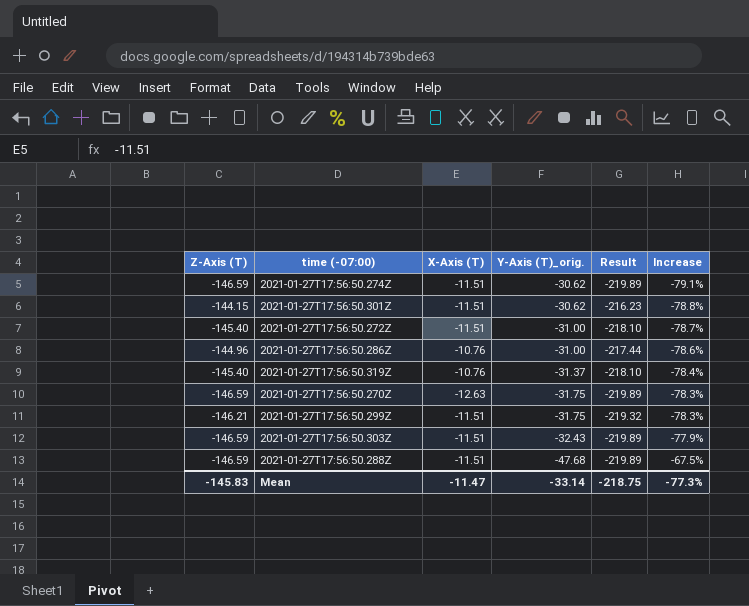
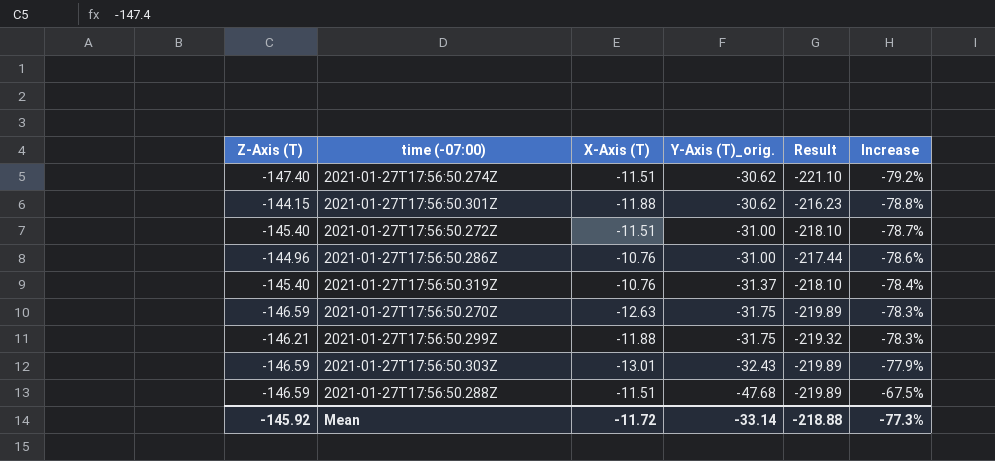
2021-01-27T17:56:50.274Z | Z-Axis (T): -146.59 -> -147.40
2021-01-27T17:56:50.274Z | Result: -219.89 -> -221.10
2021-01-27T17:56:50.274Z | Increase: -79.1% -> -79.2%
2021-01-27T17:56:50.301Z | X-Axis (T): -11.51 -> -11.88
2021-01-27T17:56:50.299Z | X-Axis (T): -11.51 -> -11.88
2021-01-27T17:56:50.303Z | X-Axis (T): -11.51 -> -13.01
Mean | Z-Axis (T): -145.83 -> -145.92
Mean | X-Axis (T): -11.47 -> -11.72
Mean | Result: -218.75 -> -218.88

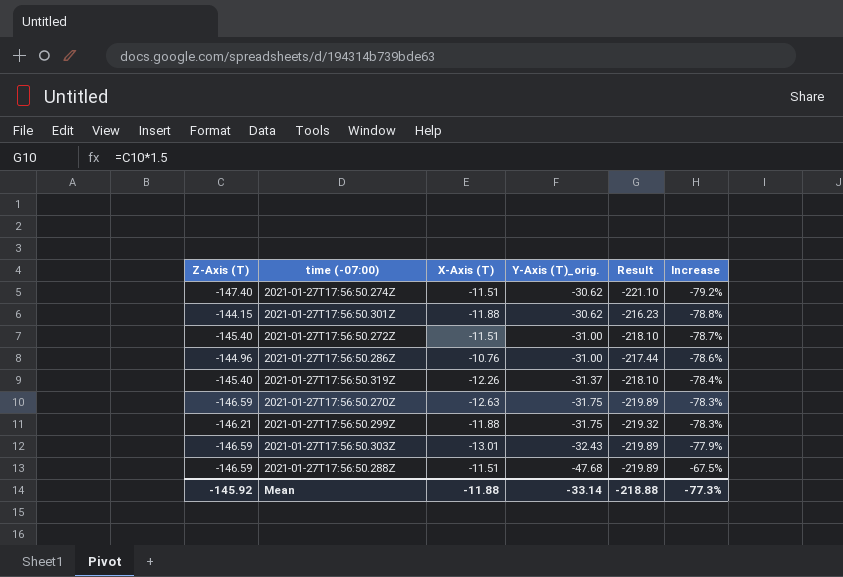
2021-01-27T17:56:50.319Z | X-Axis (T): -10.76 -> -12.26
Mean | X-Axis (T): -11.72 -> -11.88

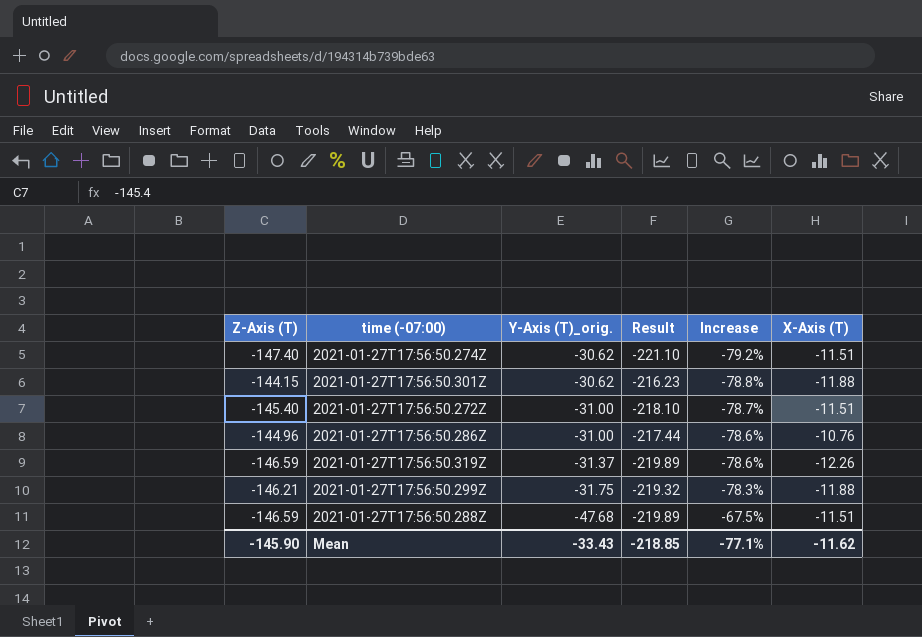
column X-Axis (T) | position: 3 -> 6
row 2021-01-27T17:56:50.270Z: -146.59 | -12.63 | -31.75 | -219.89 | -78.3% -> none
row 2021-01-27T17:56:50.303Z: -146.59 | -13.01 | -32.43 | -219.89 | -77.9% -> none
2021-01-27T17:56:50.319Z | Z-Axis (T): -145.40 -> -146.59
2021-01-27T17:56:50.319Z | Result: -218.10 -> -219.89
2021-01-27T17:56:50.319Z | Increase: -78.4% -> -78.6%
Mean | Z-Axis (T): -145.92 -> -145.90
Mean | Y-Axis (T)_orig.: -33.14 -> -33.43
Mean | Result: -218.88 -> -218.85
Mean | Increase: -77.3% -> -77.1%
Mean | X-Axis (T): -11.88 -> -11.62

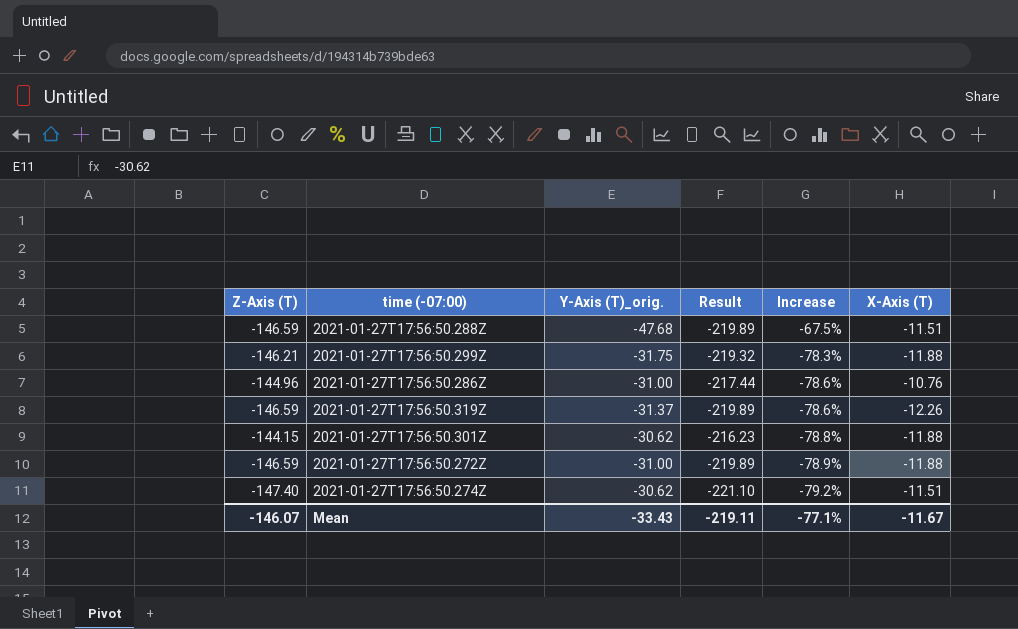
row order: Y-Axis (T)_orig. descending -> Increase descending
2021-01-27T17:56:50.272Z | Z-Axis (T): -145.40 -> -146.59
2021-01-27T17:56:50.272Z | Result: -218.10 -> -219.89
2021-01-27T17:56:50.272Z | Increase: -78.7% -> -78.9%
2021-01-27T17:56:50.272Z | X-Axis (T): -11.51 -> -11.88
Mean | Z-Axis (T): -145.90 -> -146.07
Mean | Result: -218.85 -> -219.11
Mean | X-Axis (T): -11.62 -> -11.67

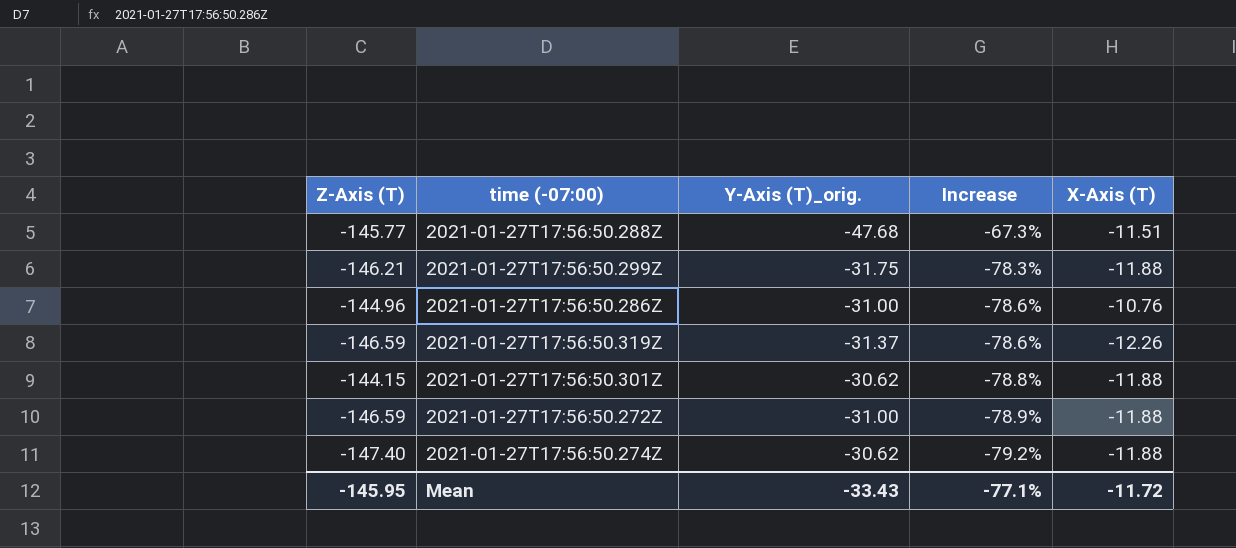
column Result | formula: [Z-Axis (T)] * 1.5 -> none
2021-01-27T17:56:50.288Z | Z-Axis (T): -146.59 -> -145.77
2021-01-27T17:56:50.288Z | Increase: -67.5% -> -67.3%
2021-01-27T17:56:50.274Z | X-Axis (T): -11.51 -> -11.88
Mean | Z-Axis (T): -146.07 -> -145.95
Mean | X-Axis (T): -11.67 -> -11.72

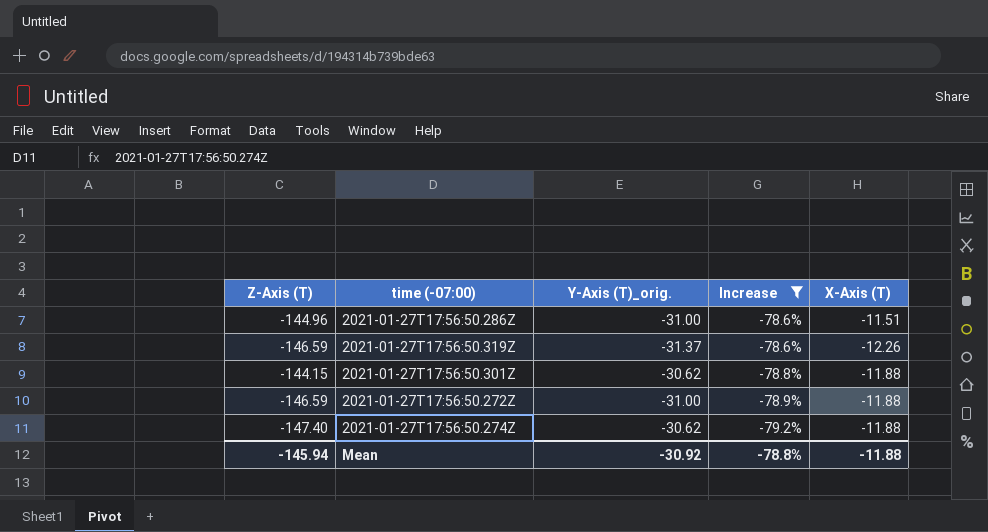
filter: none -> Increase <= -78.6%
2021-01-27T17:56:50.286Z | X-Axis (T): -10.76 -> -11.51
Mean | Z-Axis (T): -145.95 -> -145.94
Mean | Y-Axis (T)_orig.: -33.43 -> -30.92
Mean | Increase: -77.1% -> -78.8%
Mean | X-Axis (T): -11.72 -> -11.88

